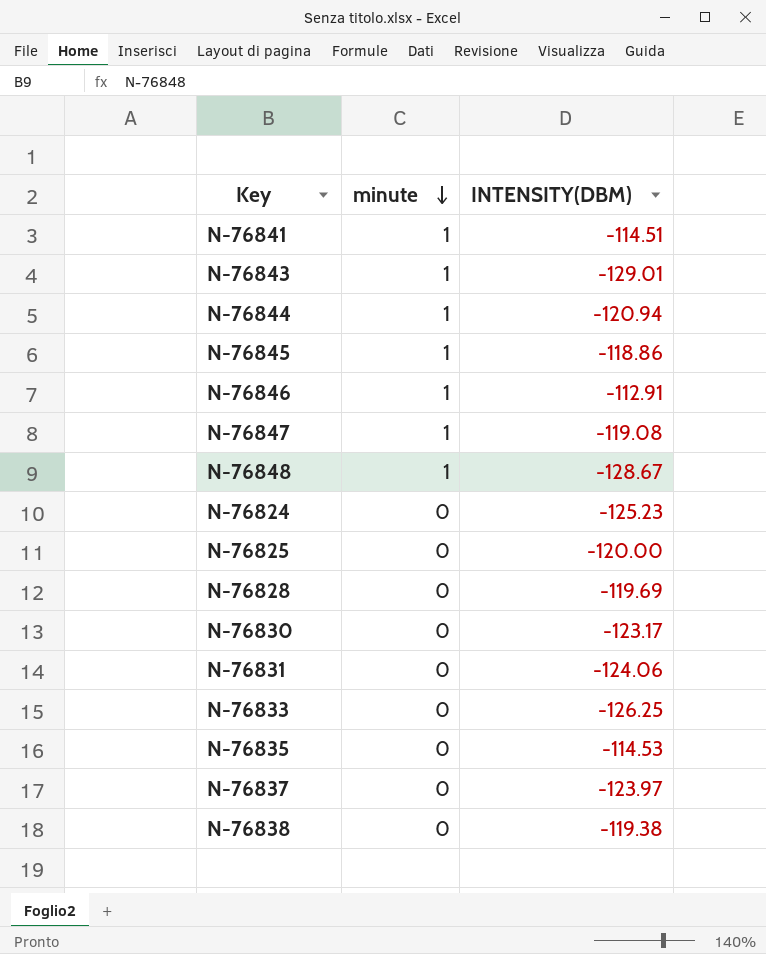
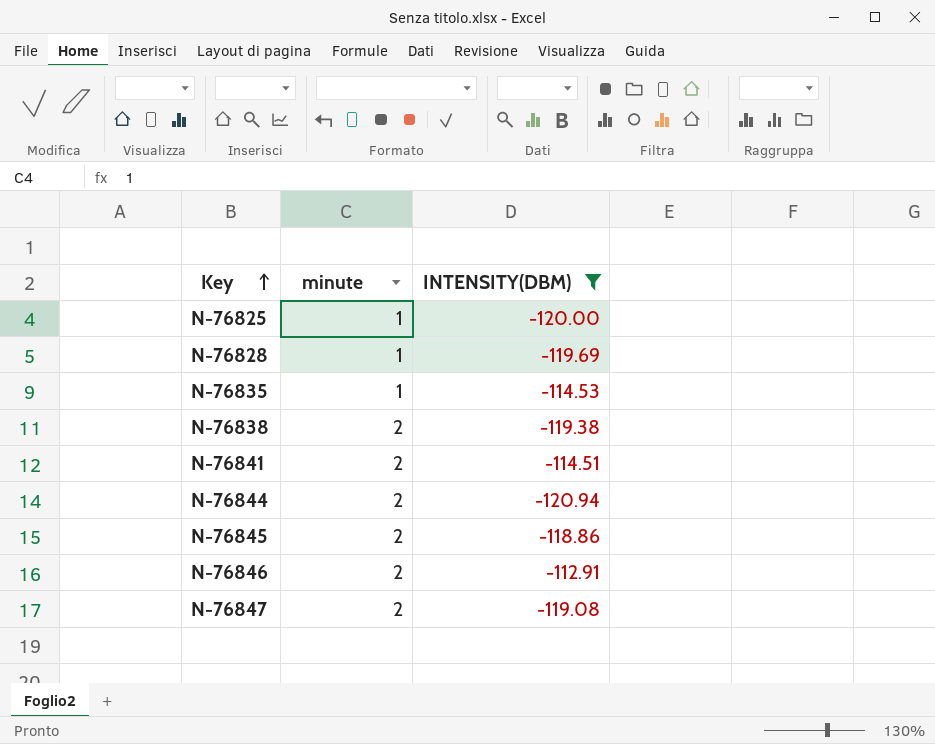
filter: none -> INTENSITY(DBM) >= -120.94
row order: minute descending -> Key ascending
N-76825 | minute: 0 -> 1
N-76828 | minute: 0 -> 1
N-76835 | minute: 0 -> 1
N-76838 | minute: 0 -> 2
N-76841 | minute: 1 -> 2
N-76844 | minute: 1 -> 2
N-76845 | minute: 1 -> 2
N-76846 | minute: 1 -> 2
N-76847 | minute: 1 -> 2

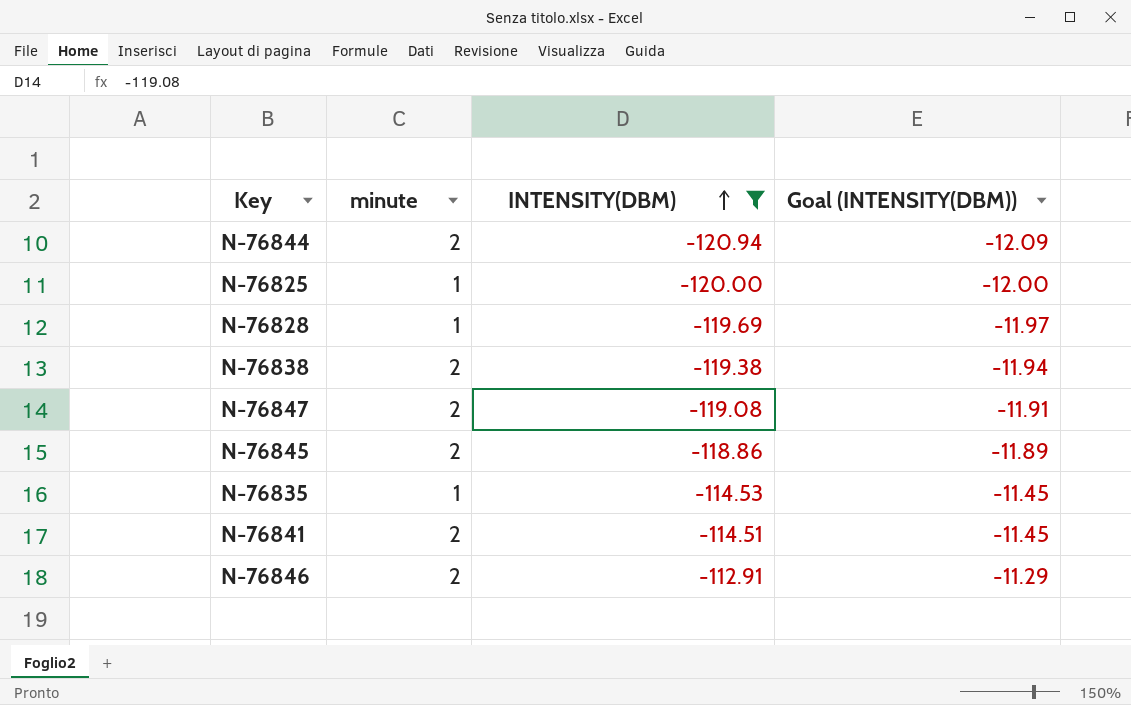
row order: Key ascending -> INTENSITY(DBM) ascending
column Goal (INTENSITY(DBM)) | formula: none -> [INTENSITY(DBM)] * 0.1

